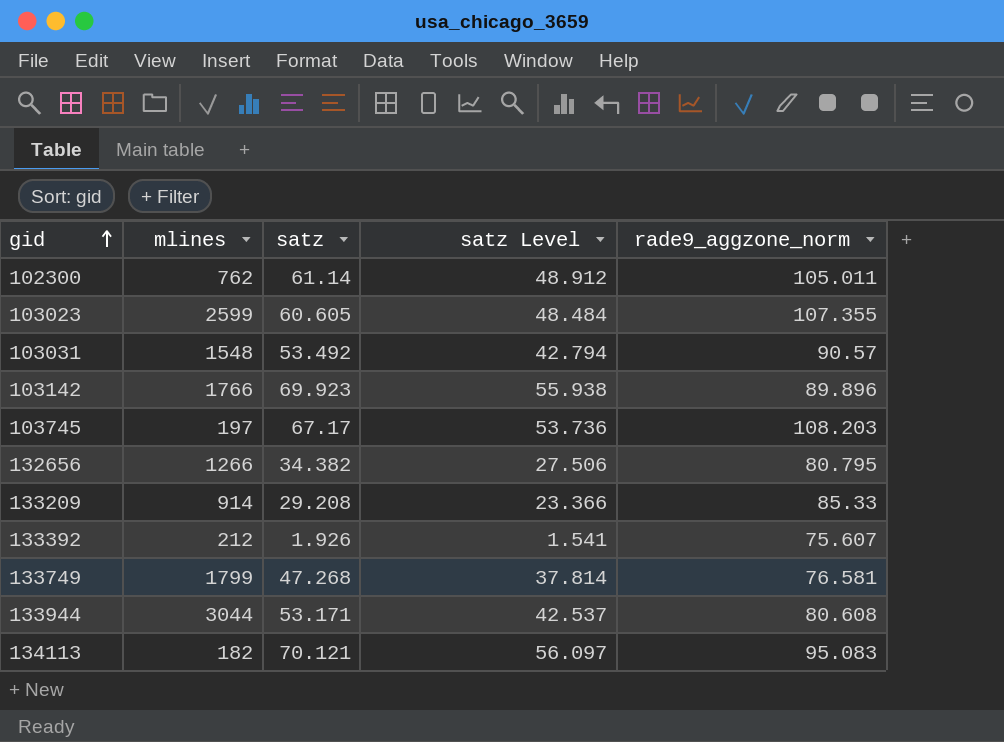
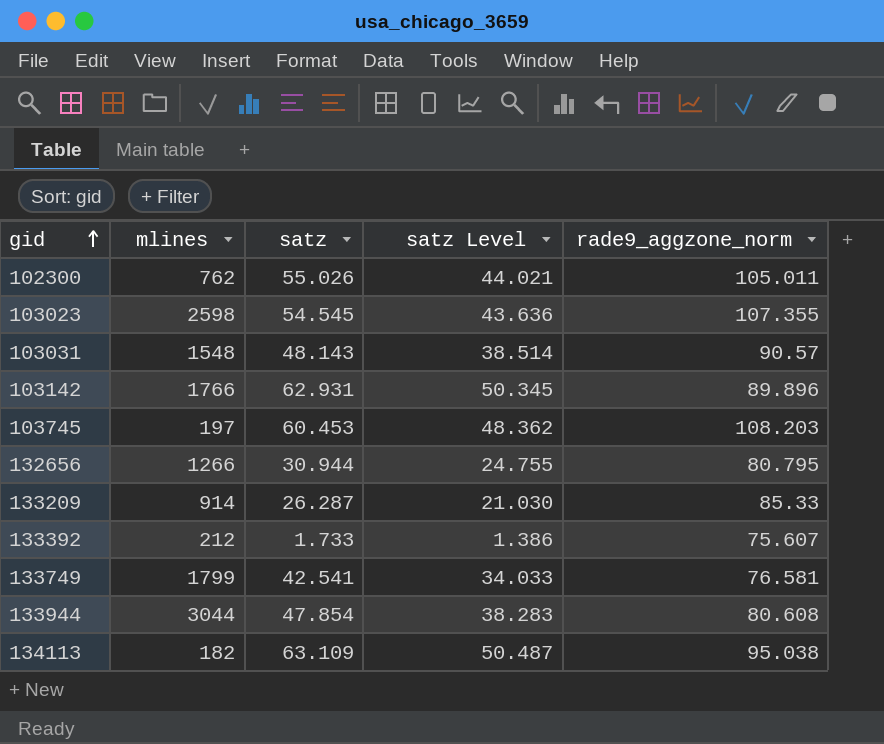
102300 | satz: 61.14 -> 55.026
102300 | satz Level: 48.912 -> 44.021
103023 | mlines: 2599 -> 2598
103023 | satz: 60.605 -> 54.545
103023 | satz Level: 48.484 -> 43.636
103031 | satz: 53.492 -> 48.143
103031 | satz Level: 42.794 -> 38.514
103142 | satz: 69.923 -> 62.931
103142 | satz Level: 55.938 -> 50.345
103745 | satz: 67.17 -> 60.453
103745 | satz Level: 53.736 -> 48.362
132656 | satz: 34.382 -> 30.944
132656 | satz Level: 27.506 -> 24.755
133209 | satz: 29.208 -> 26.287
133209 | satz Level: 23.366 -> 21.030
133392 | satz: 1.926 -> 1.733
133392 | satz Level: 1.541 -> 1.386
133749 | satz: 47.268 -> 42.541
133749 | satz Level: 37.814 -> 34.033
133944 | satz: 53.171 -> 47.854
133944 | satz Level: 42.537 -> 38.283
134113 | satz: 70.121 -> 63.109
134113 | satz Level: 56.097 -> 50.487
134113 | rade9_aggzone_norm: 95.083 -> 95.038

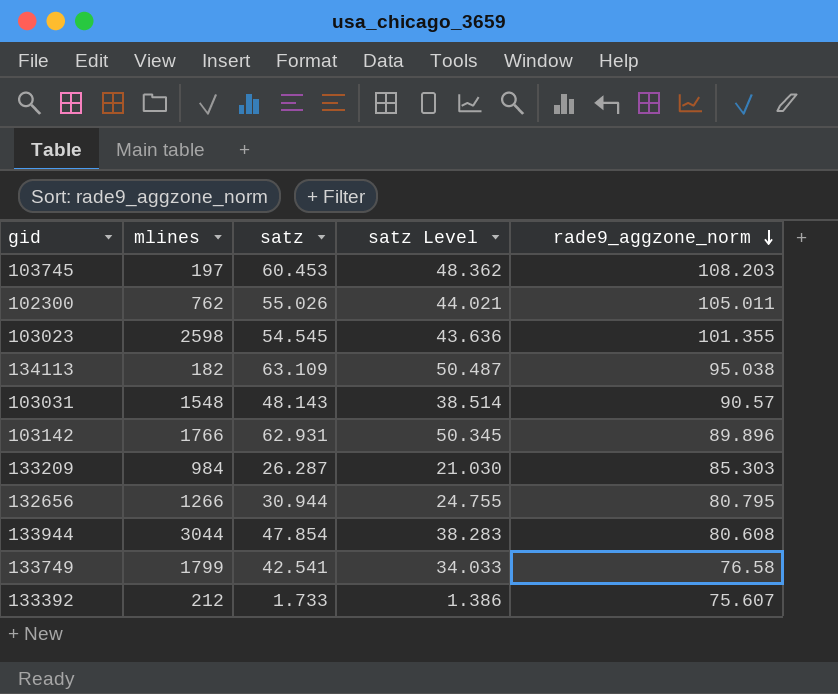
row order: gid ascending -> rade9_aggzone_norm descending
103023 | rade9_aggzone_norm: 107.355 -> 101.355
133209 | mlines: 914 -> 984
133209 | rade9_aggzone_norm: 85.33 -> 85.303
133749 | rade9_aggzone_norm: 76.581 -> 76.58

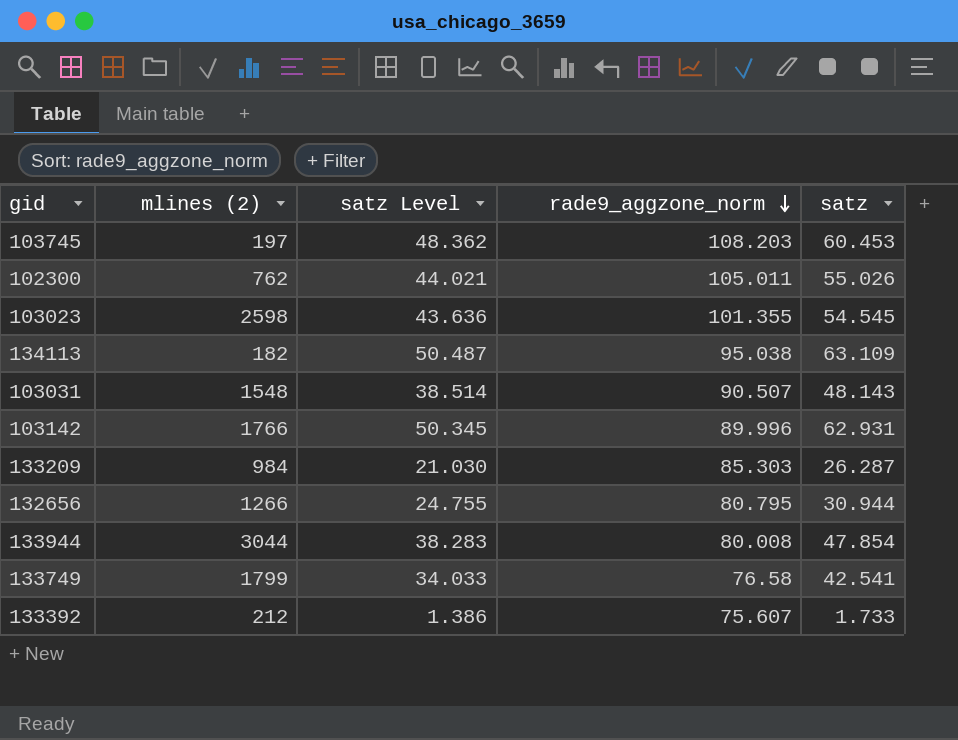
column name: mlines -> mlines (2)
column satz | position: 3 -> 5
103031 | rade9_aggzone_norm: 90.57 -> 90.507
103142 | rade9_aggzone_norm: 89.896 -> 89.996
133944 | rade9_aggzone_norm: 80.608 -> 80.008

